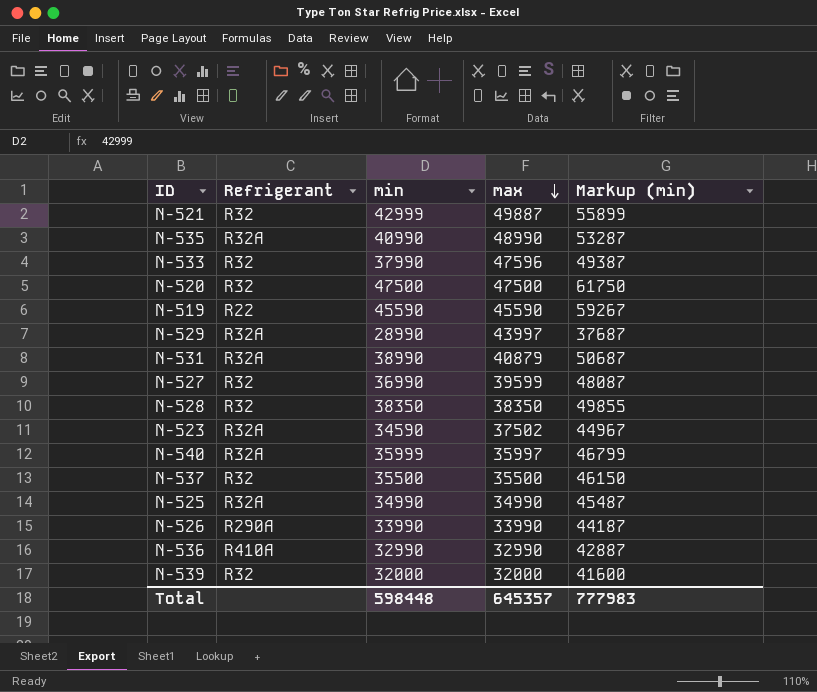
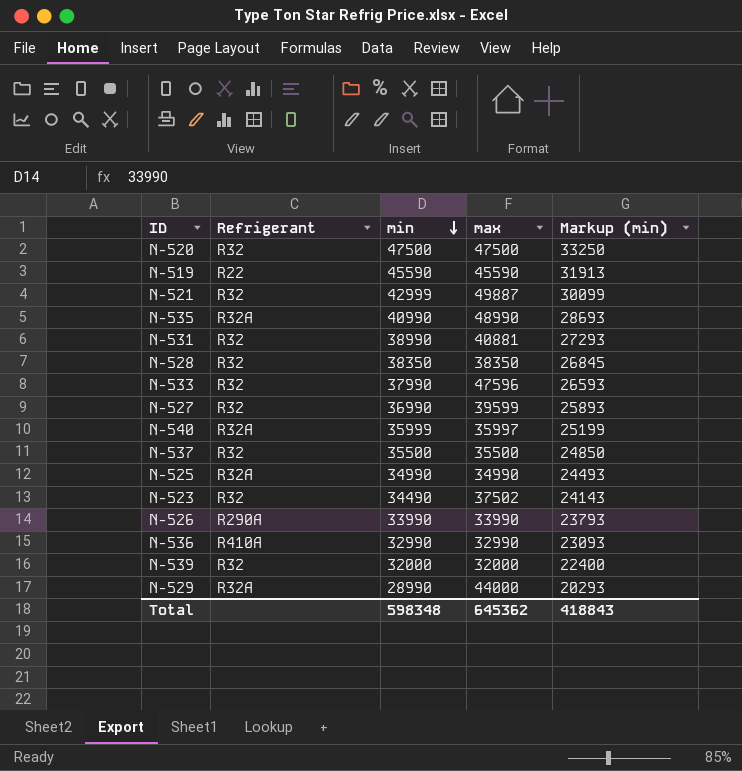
row order: max descending -> min descending
column Markup (min) | formula: [min] * 1.3 -> [min] * 0.7
N-531 | Refrigerant: R32A -> R32
N-531 | max: 40879 -> 40881
N-523 | Refrigerant: R32A -> R32
N-523 | min: 34590 -> 34490
N-529 | max: 43997 -> 44000
Total | min: 598448 -> 598348
Total | max: 645357 -> 645362
Total | Markup (min): 777983 -> 418843

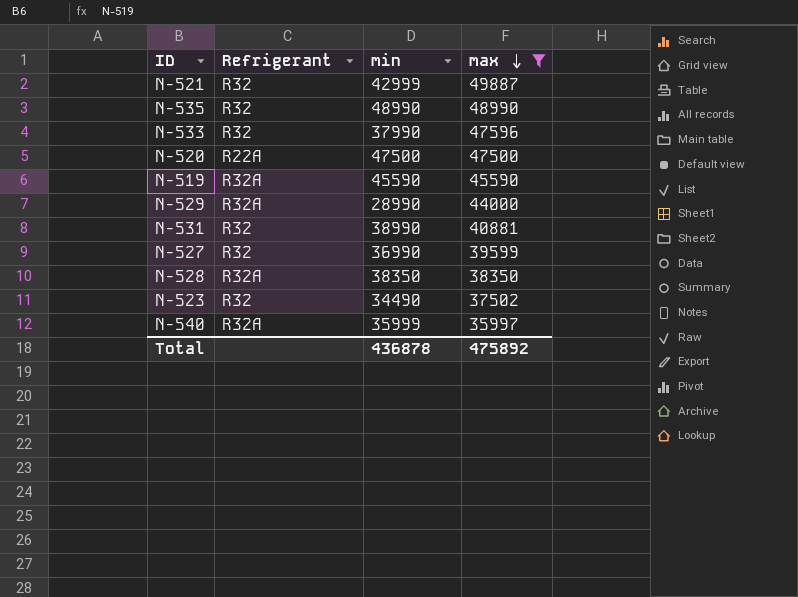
filter: none -> max >= 35997
row order: min descending -> max descending
column Markup (min) | formula: [min] * 0.7 -> none
N-535 | Refrigerant: R32A -> R32
N-535 | min: 40990 -> 48990
N-520 | Refrigerant: R32 -> R22A
N-519 | Refrigerant: R22 -> R32A
N-528 | Refrigerant: R32 -> R32A
Total | min: 598348 -> 436878
Total | max: 645362 -> 475892

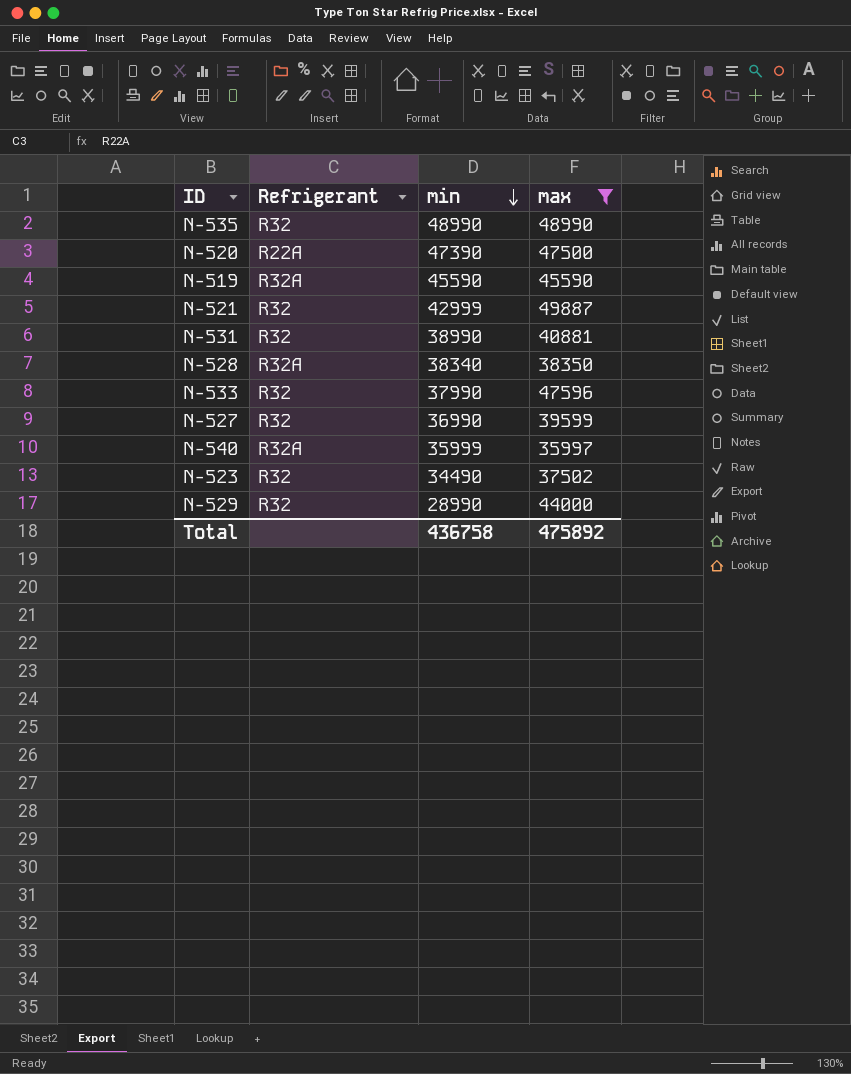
row order: max descending -> min descending
N-520 | min: 47500 -> 47390
N-528 | min: 38350 -> 38340
N-529 | Refrigerant: R32A -> R32
Total | min: 436878 -> 436758

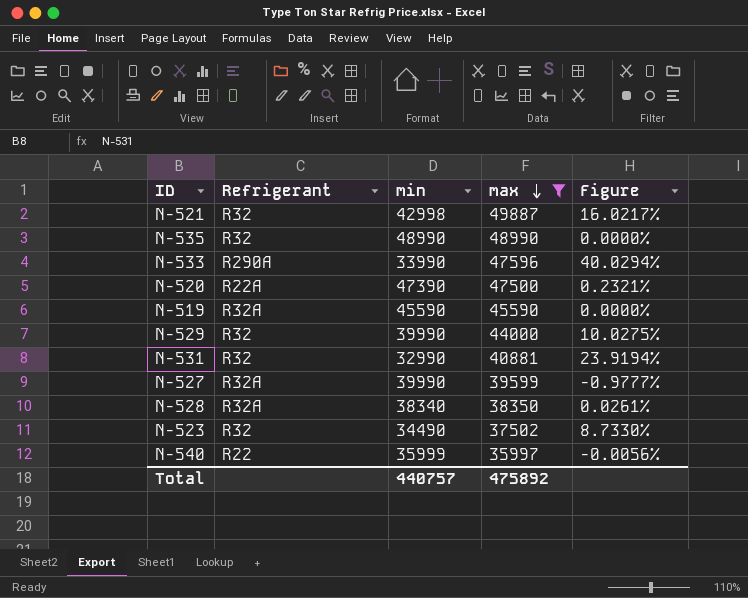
row order: min descending -> max descending
column Figure | formula: none -> ([max] - [min]) / [min]
N-521 | min: 42999 -> 42998
N-533 | Refrigerant: R32 -> R290A
N-533 | min: 37990 -> 33990
N-529 | min: 28990 -> 39990
N-531 | min: 38990 -> 32990
N-527 | Refrigerant: R32 -> R32A
N-527 | min: 36990 -> 39990
N-540 | Refrigerant: R32A -> R22
Total | min: 436758 -> 440757

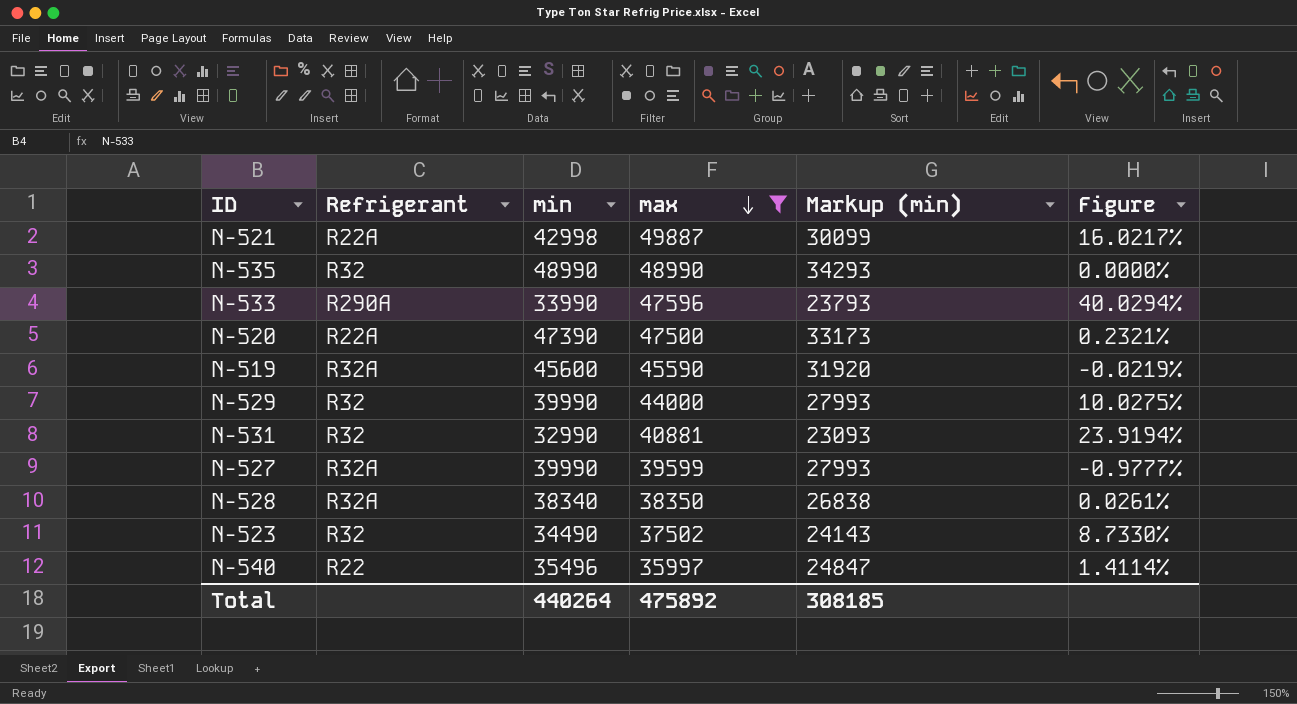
column Markup (min) | formula: none -> [min] * 0.7
N-521 | Refrigerant: R32 -> R22A
N-519 | min: 45590 -> 45600
N-519 | Figure: 0.0000% -> -0.0219%
N-540 | min: 35999 -> 35496
N-540 | Figure: -0.0056% -> 1.4114%
Total | min: 440757 -> 440264

